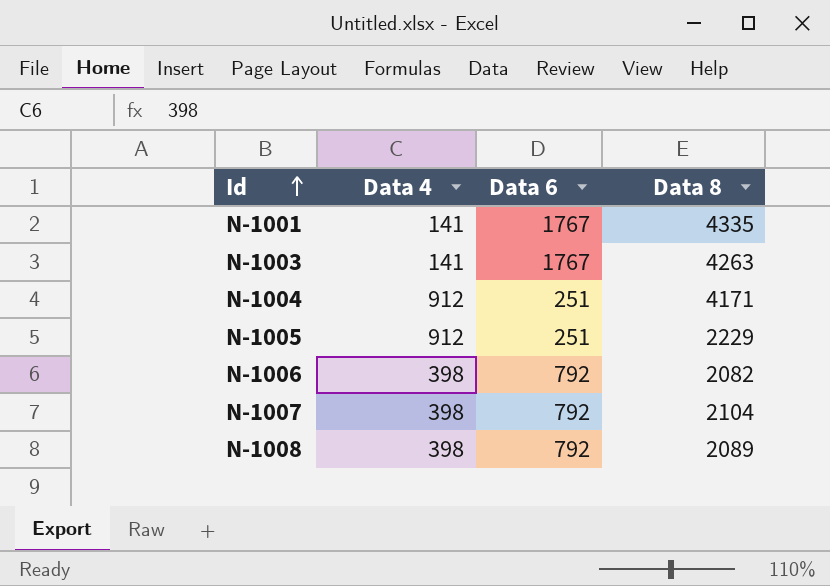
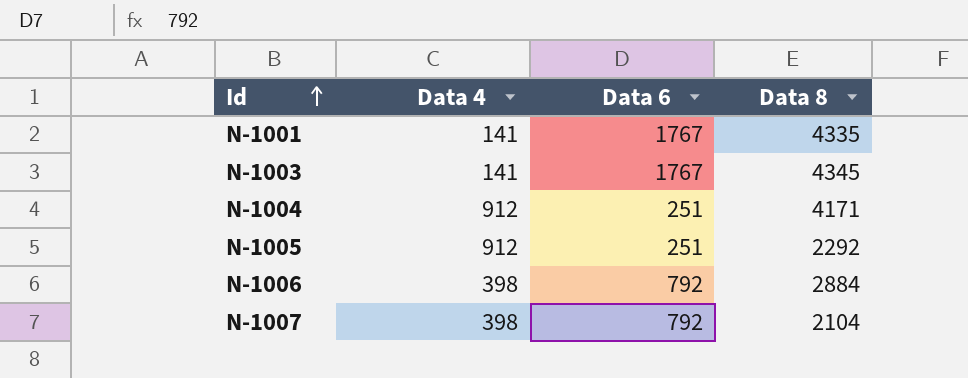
row N-1008: 398 | 792 | 2089 -> none
N-1003 | Data 8: 4263 -> 4345
N-1005 | Data 8: 2229 -> 2292
N-1006 | Data 8: 2082 -> 2884

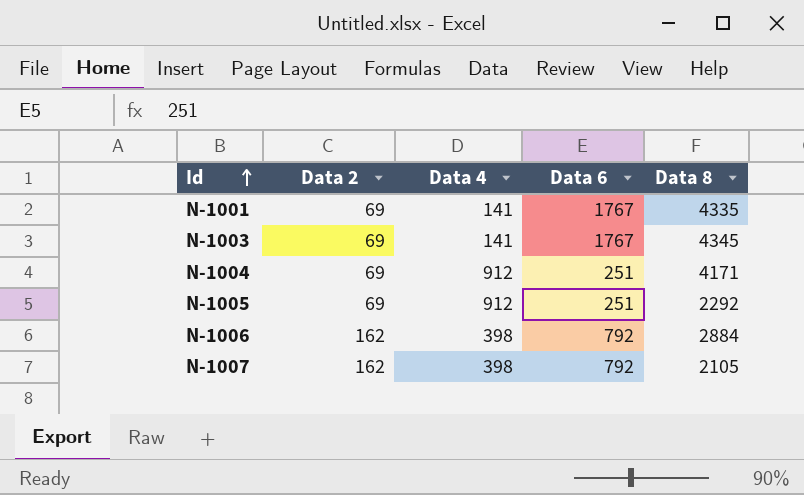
column Data 2 | position: none -> 2
N-1007 | Data 8: 2104 -> 2105

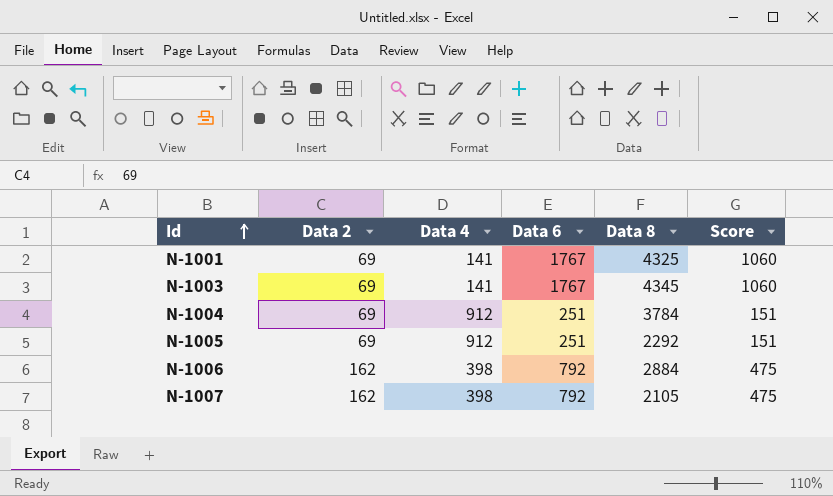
column Score | formula: none -> [Data 6] * 0.6
N-1001 | Data 8: 4335 -> 4325
N-1004 | Data 8: 4171 -> 3784

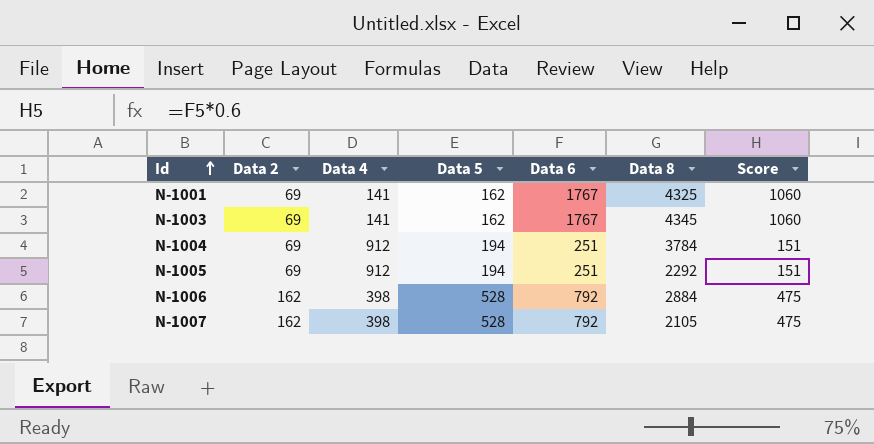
column Data 5 | position: none -> 4

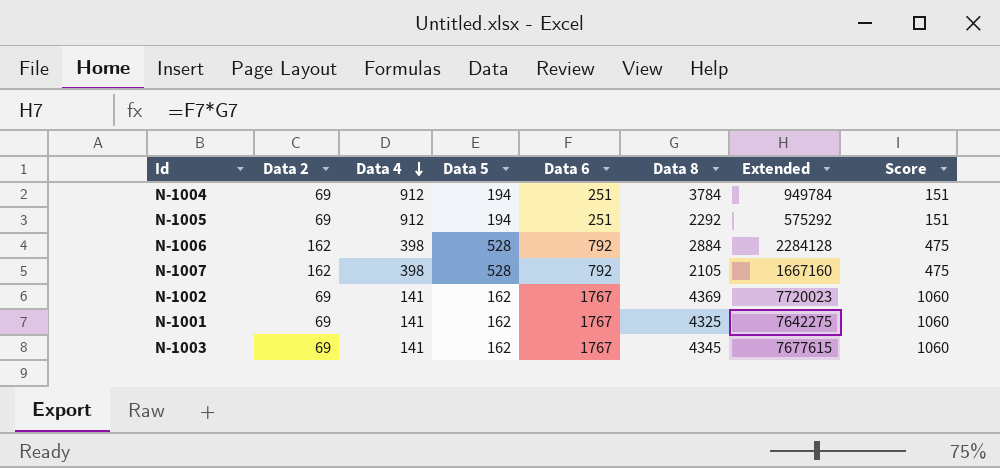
row order: Id ascending -> Data 4 descending
column Extended | formula: none -> [Data 6] * [Data 8]
row N-1002: none -> 69 | 141 | 162 | 1767 | 4369 | 7720023 | 1060

